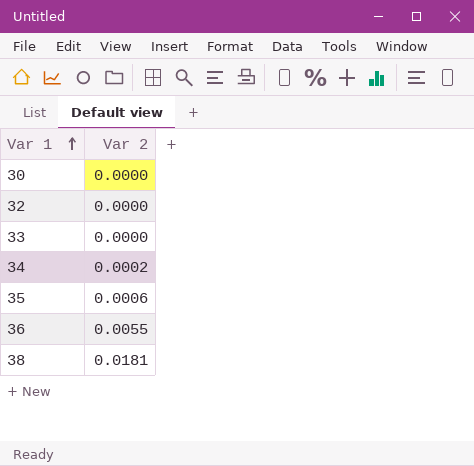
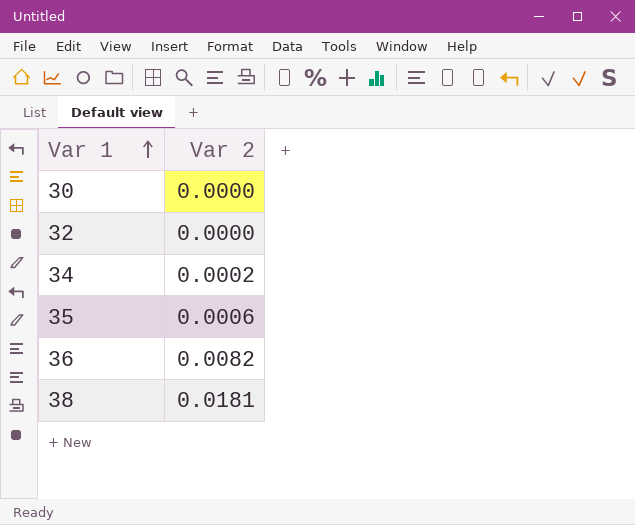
row 33: 0.0000 -> none
36 | Var 2: 0.0055 -> 0.0082

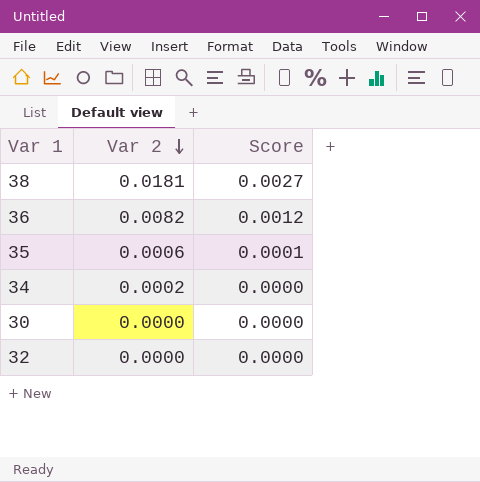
row order: Var 1 ascending -> Var 2 descending
column Score | formula: none -> [Var 2] * 0.15

